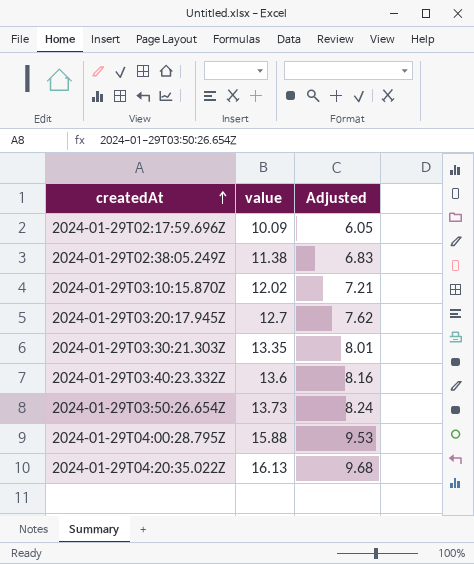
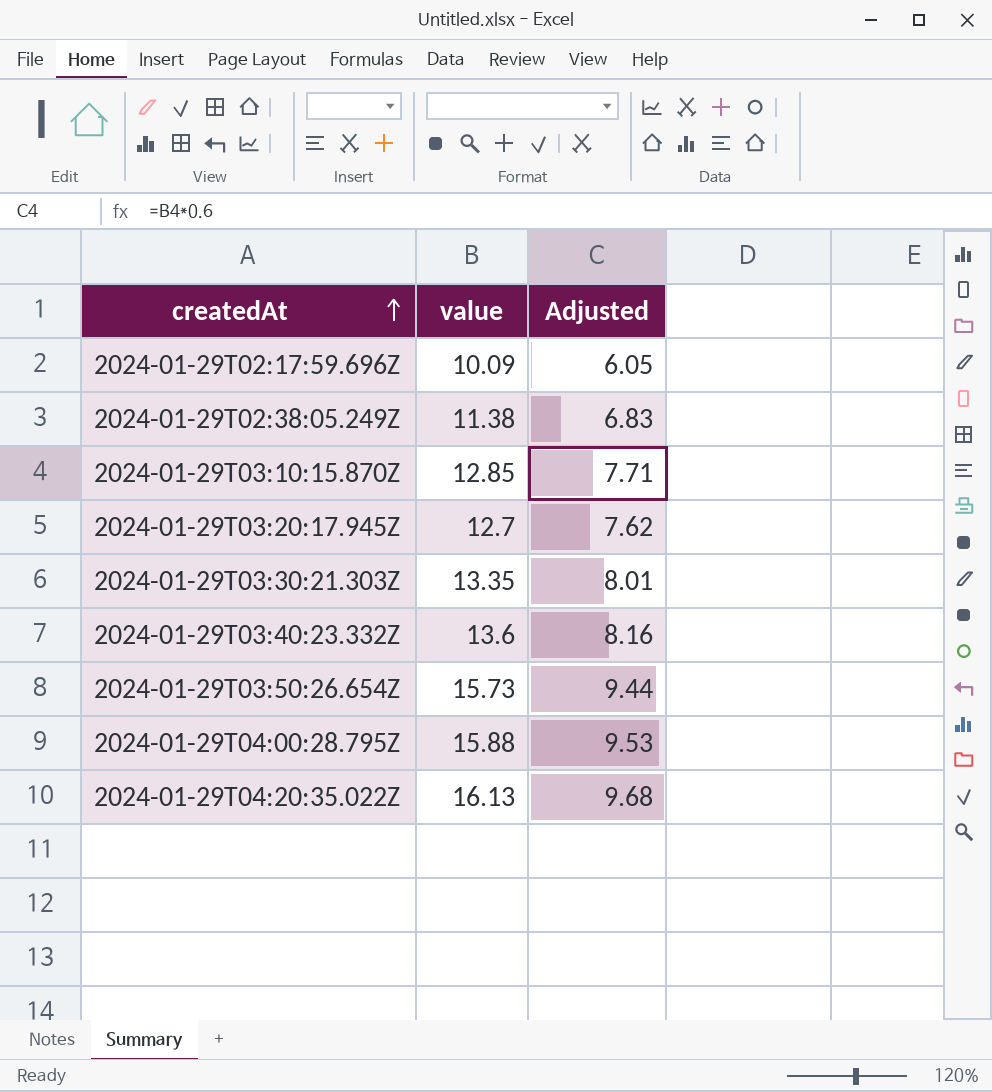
2024-01-29T03:10:15.870Z | value: 12.02 -> 12.85
2024-01-29T03:10:15.870Z | Adjusted: 7.21 -> 7.71
2024-01-29T03:50:26.654Z | value: 13.73 -> 15.73
2024-01-29T03:50:26.654Z | Adjusted: 8.24 -> 9.44

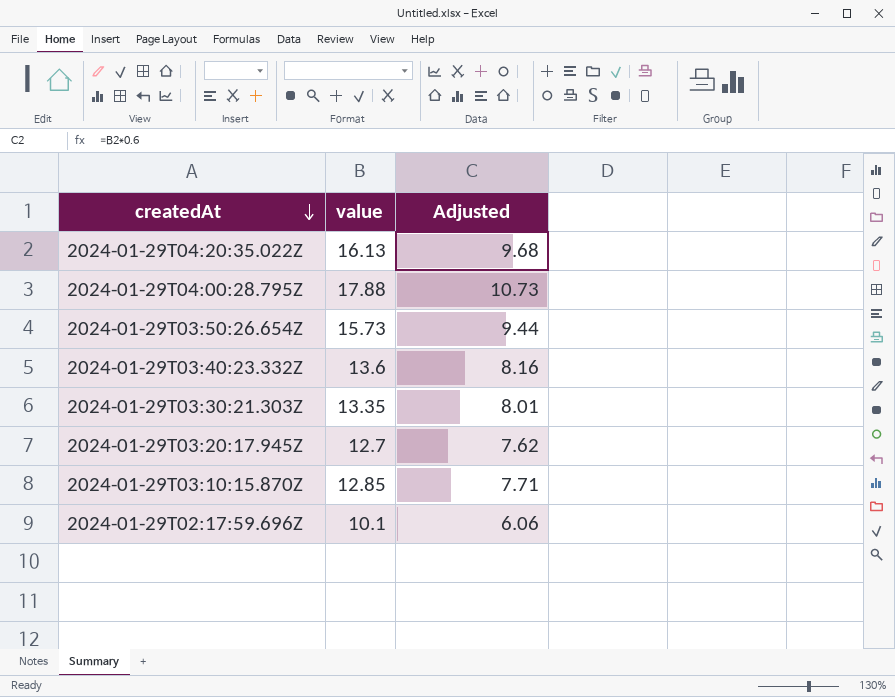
row order: createdAt ascending -> createdAt descending
row 2024-01-29T02:38:05.249Z: 11.38 | 6.83 -> none
2024-01-29T04:00:28.795Z | value: 15.88 -> 17.88
2024-01-29T04:00:28.795Z | Adjusted: 9.53 -> 10.73
2024-01-29T02:17:59.696Z | value: 10.09 -> 10.1
2024-01-29T02:17:59.696Z | Adjusted: 6.05 -> 6.06

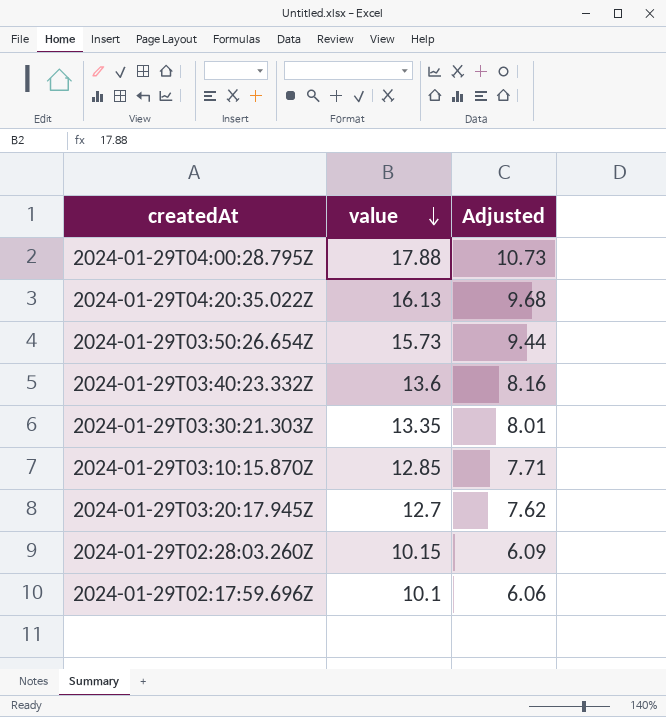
row order: createdAt descending -> value descending
row 2024-01-29T02:28:03.260Z: none -> 10.15 | 6.09

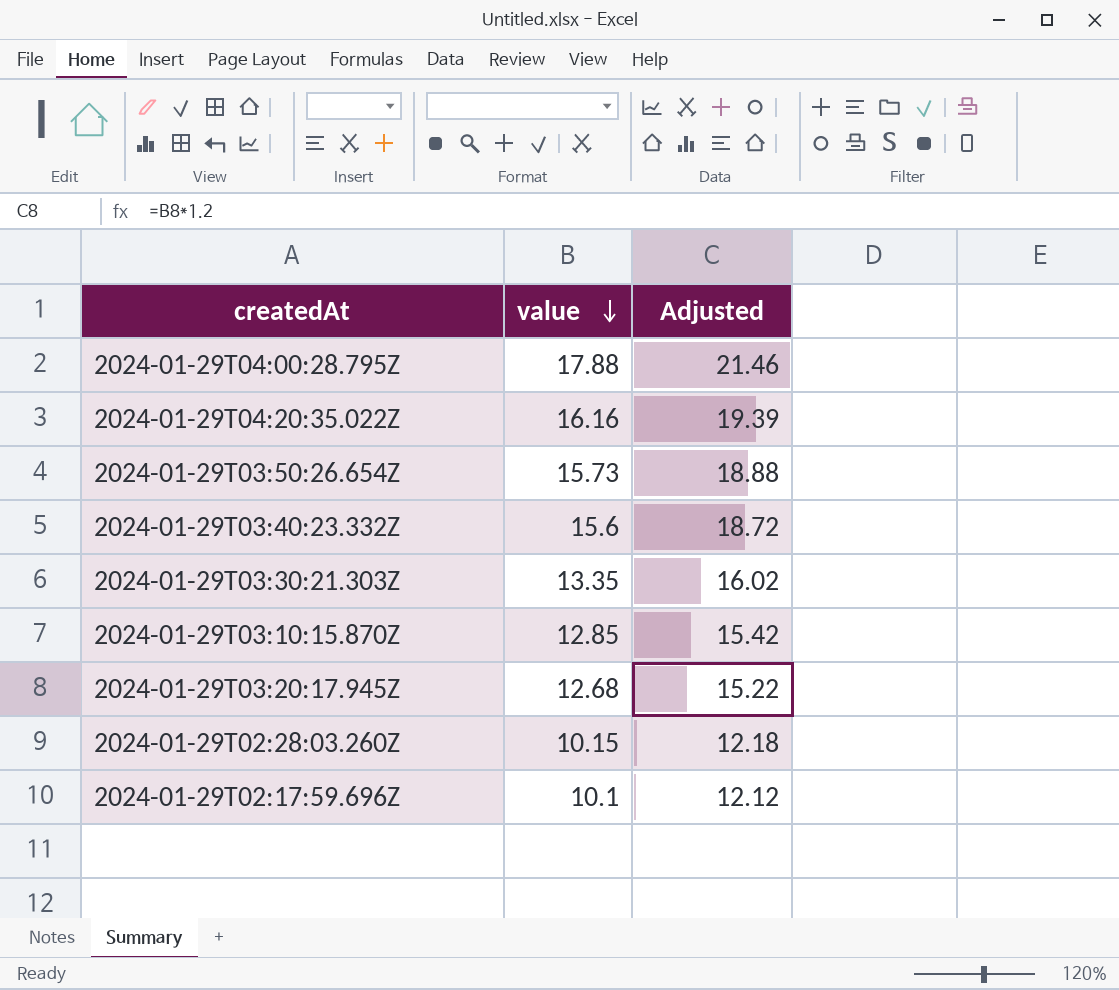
column Adjusted | formula: [value] * 0.6 -> [value] * 1.2
2024-01-29T04:20:35.022Z | value: 16.13 -> 16.16
2024-01-29T03:40:23.332Z | value: 13.6 -> 15.6
2024-01-29T03:20:17.945Z | value: 12.7 -> 12.68

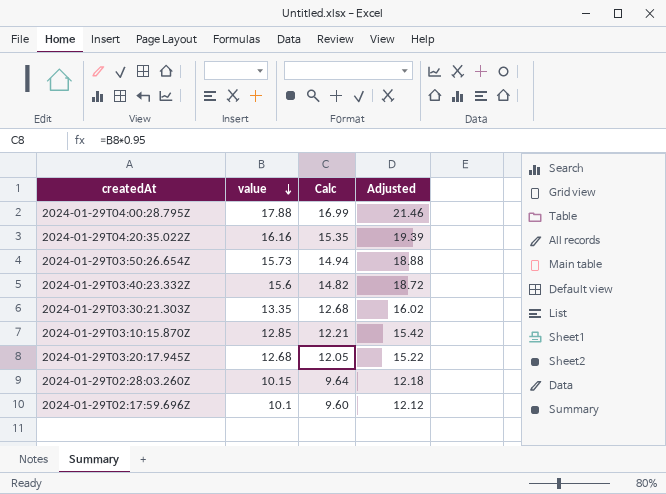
column Calc | formula: none -> [value] * 0.95

